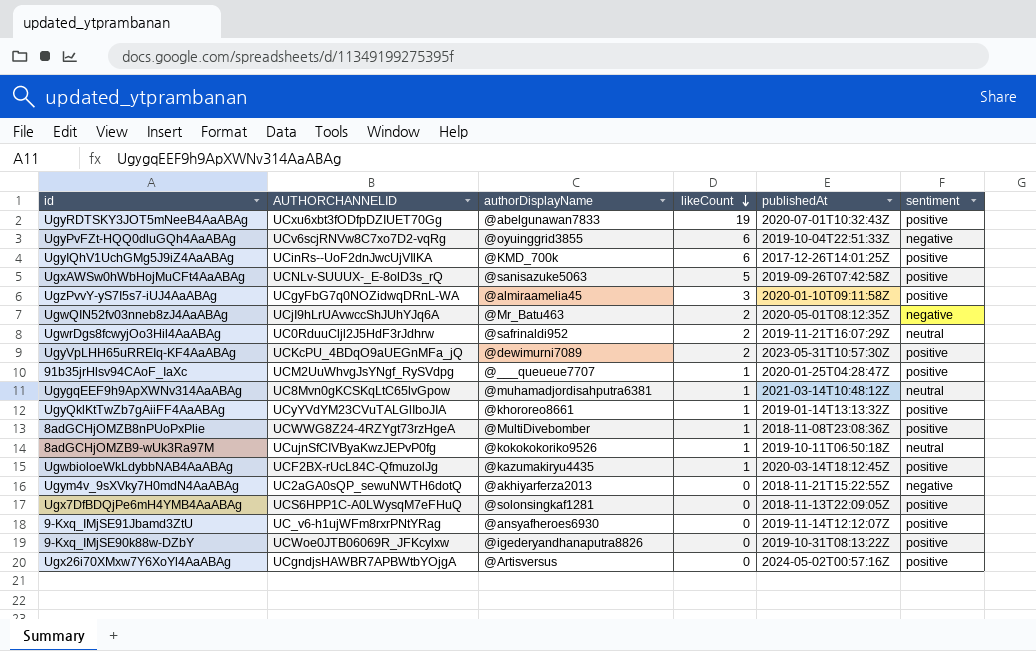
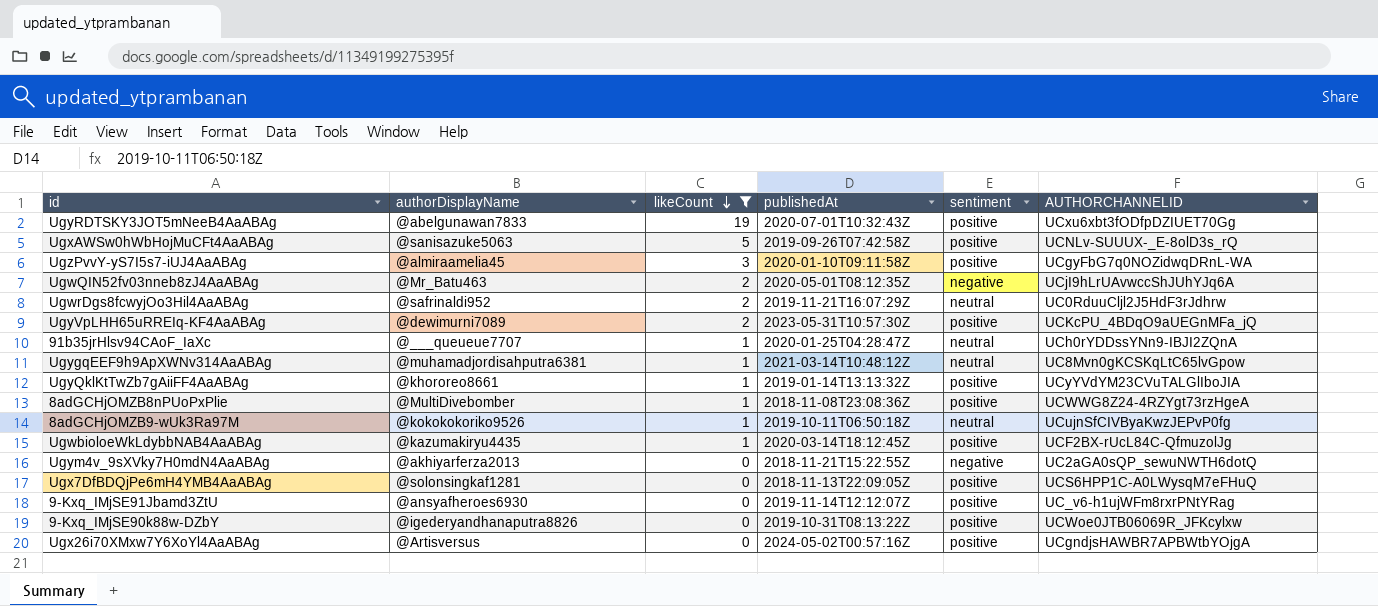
filter: none -> likeCount != 6
column AUTHORCHANNELID | position: 2 -> 6
91b35jrHlsv94CAoF_IaXc | sentiment: positive -> neutral
91b35jrHlsv94CAoF_IaXc | AUTHORCHANNELID: UCM2UuWhvgJsYNgf_RySVdpg -> UCh0rYDDssYNn9-IBJI2ZQnA

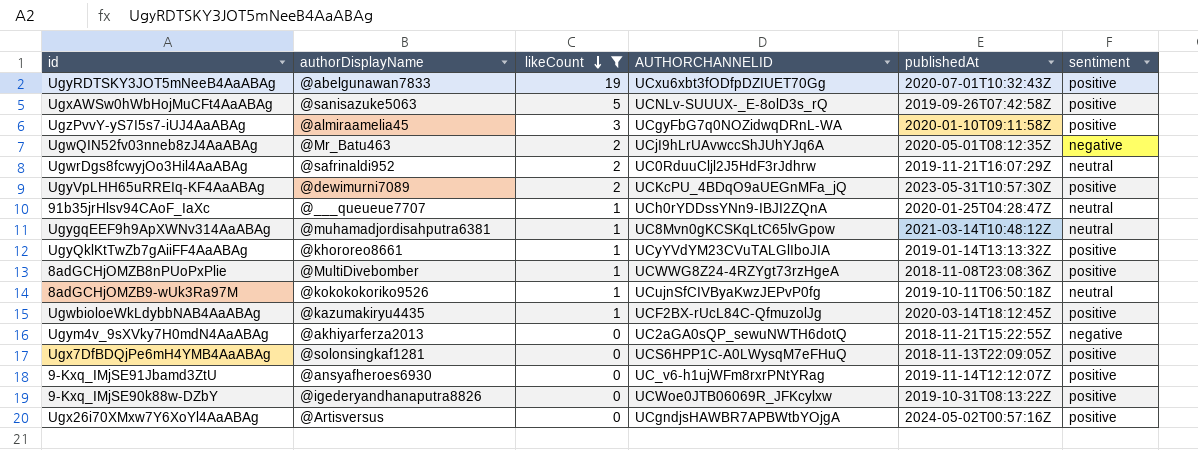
column AUTHORCHANNELID | position: 6 -> 4

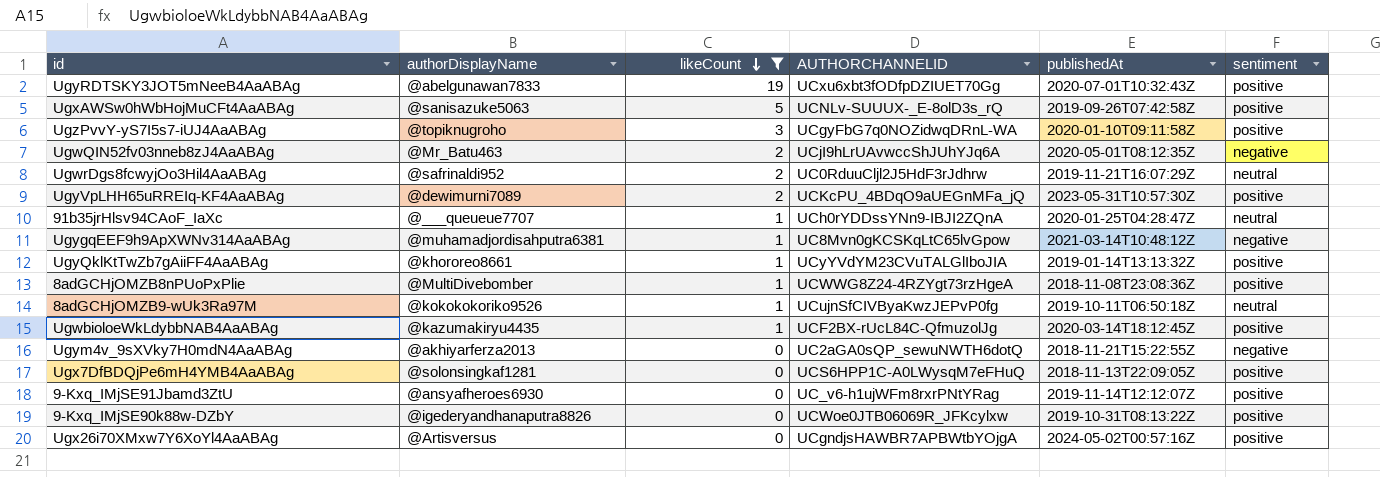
UgzPvvY-yS7I5s7-iUJ4AaABAg | authorDisplayName: @almiraamelia45 -> @topiknugroho
UgygqEEF9h9ApXWNv314AaABAg | sentiment: neutral -> negative

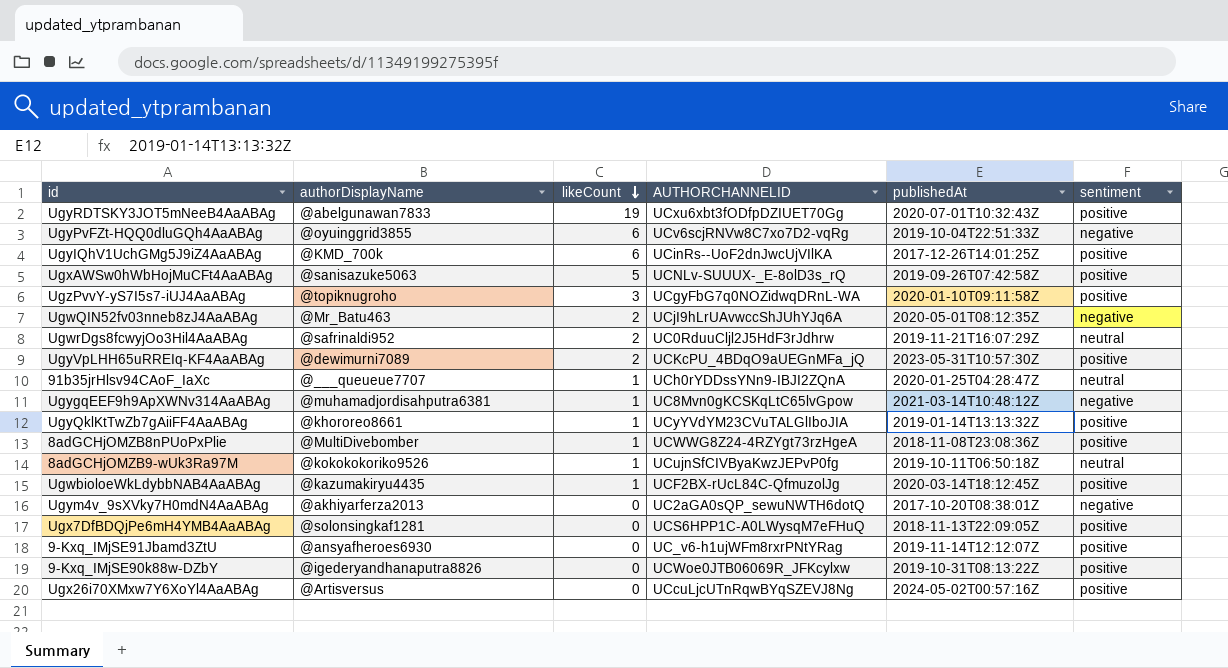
filter: likeCount != 6 -> none
Ugym4v_9sXVky7H0mdN4AaABAg | publishedAt: 2018-11-21T15:22:55Z -> 2017-10-20T08:38:01Z
Ugx26i70XMxw7Y6XoYl4AaABAg | AUTHORCHANNELID: UCgndjsHAWBR7APBWtbYOjgA -> UCcuLjcUTnRqwBYqSZEVJ8Ng

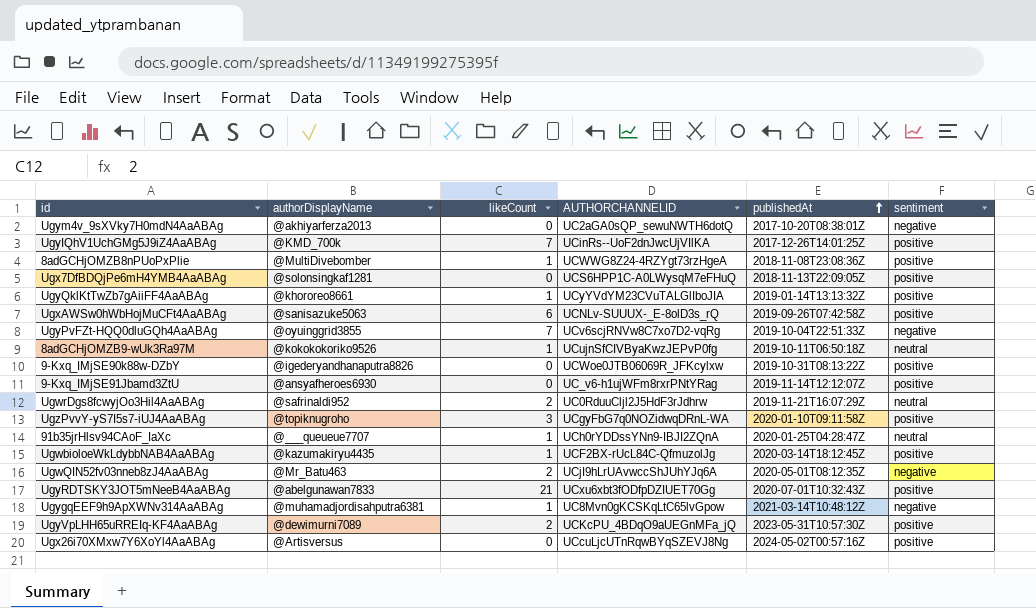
row order: likeCount descending -> publishedAt ascending
UgyIQhV1UchGMg5J9iZ4AaABAg | likeCount: 6 -> 7
UgxAWSw0hWbHojMuCFt4AaABAg | likeCount: 5 -> 6
UgyPvFZt-HQQ0dluGQh4AaABAg | likeCount: 6 -> 7
UgyRDTSKY3JOT5mNeeB4AaABAg | likeCount: 19 -> 21

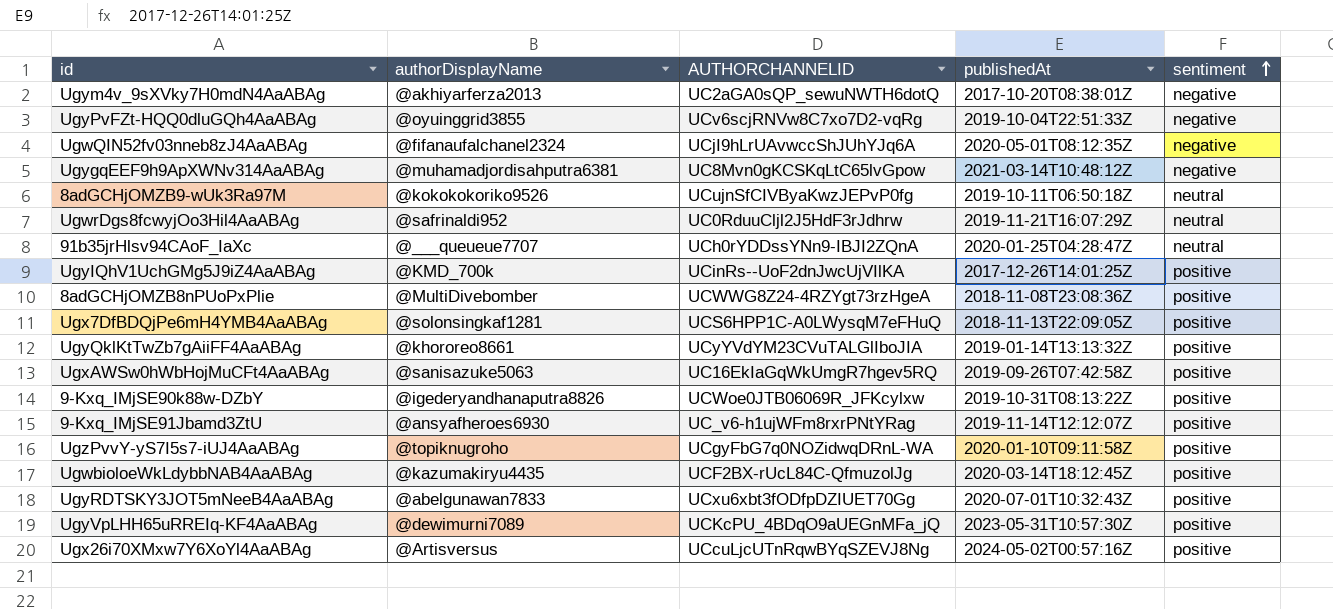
row order: publishedAt ascending -> sentiment ascending
column likeCount | position: 3 -> none
UgwQIN52fv03nneb8zJ4AaABAg | authorDisplayName: @Mr_Batu463 -> @fifanaufalchanel2324
UgxAWSw0hWbHojMuCFt4AaABAg | AUTHORCHANNELID: UCNLv-SUUUX-_E-8olD3s_rQ -> UC16EkIaGqWkUmgR7hgev5RQ

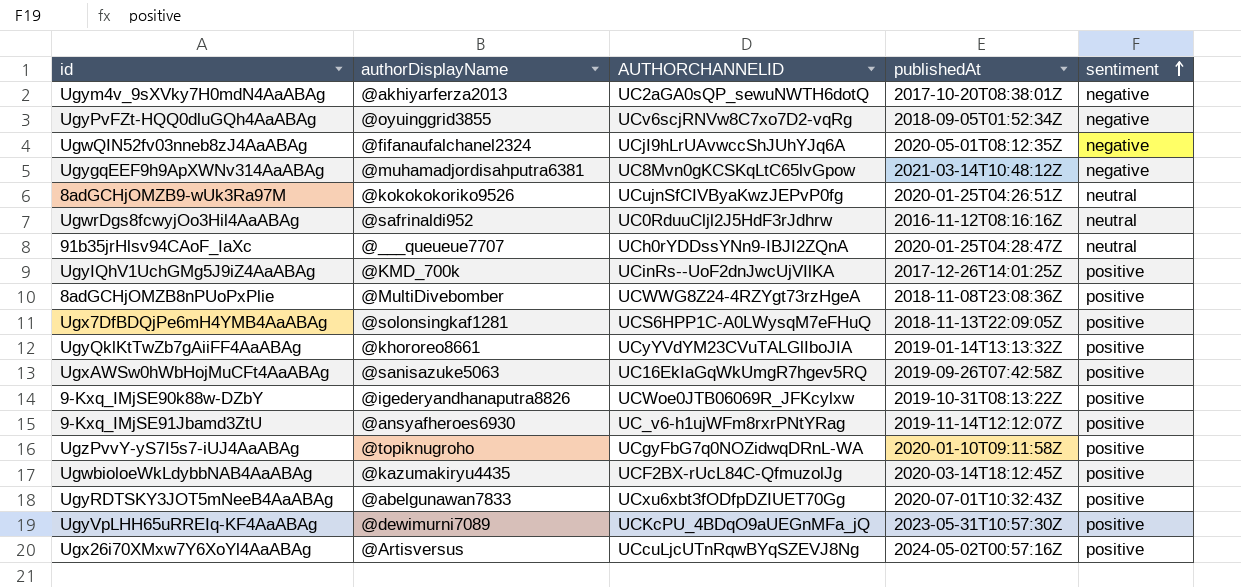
UgyPvFZt-HQQ0dluGQh4AaABAg | publishedAt: 2019-10-04T22:51:33Z -> 2018-09-05T01:52:34Z
8adGCHjOMZB9-wUk3Ra97M | publishedAt: 2019-10-11T06:50:18Z -> 2020-01-25T04:26:51Z
UgwrDgs8fcwyjOo3Hil4AaABAg | publishedAt: 2019-11-21T16:07:29Z -> 2016-11-12T08:16:16Z

